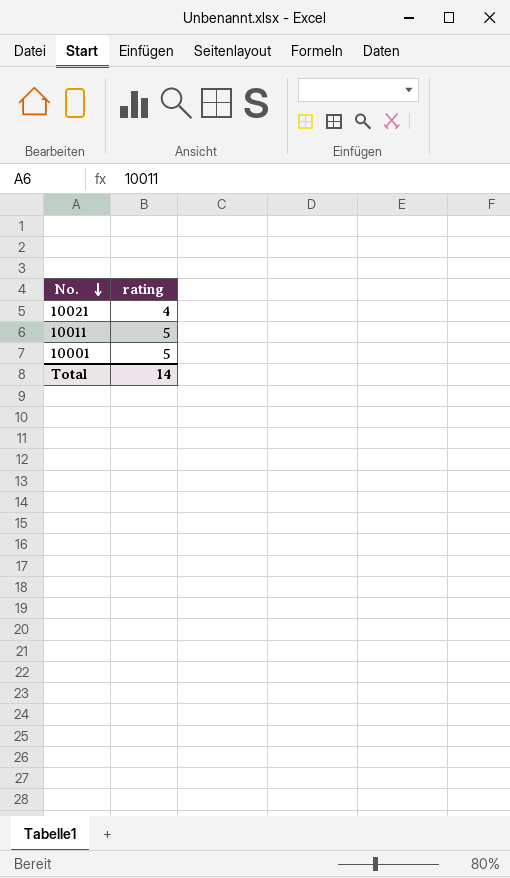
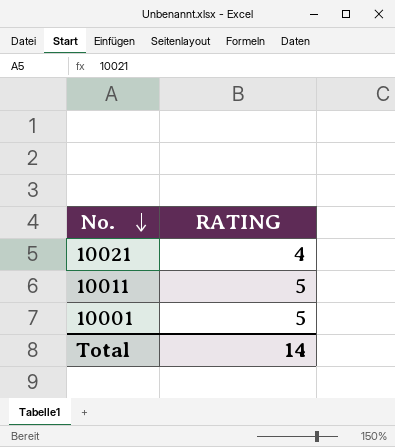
column name: rating -> RATING

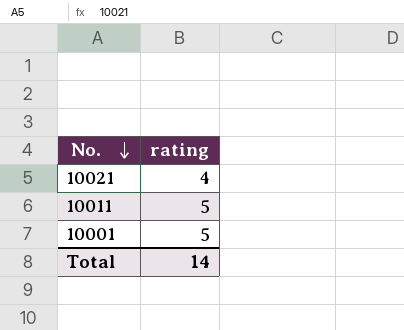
column name: RATING -> rating

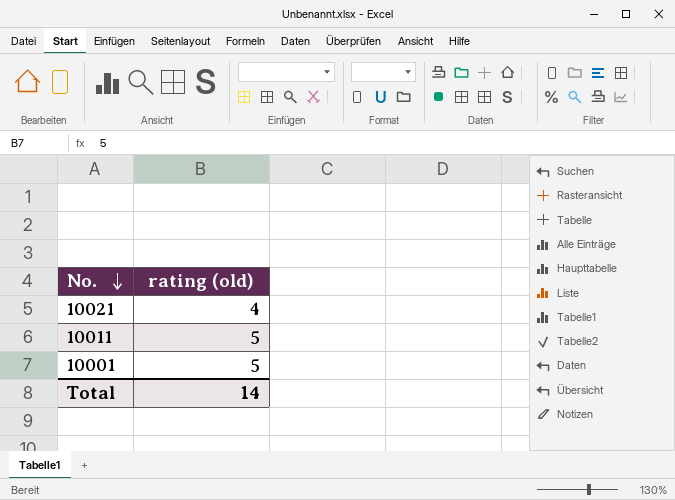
column name: rating -> rating (old)

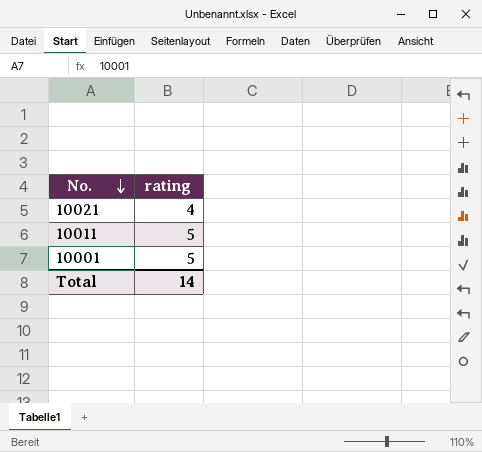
column name: rating (old) -> rating

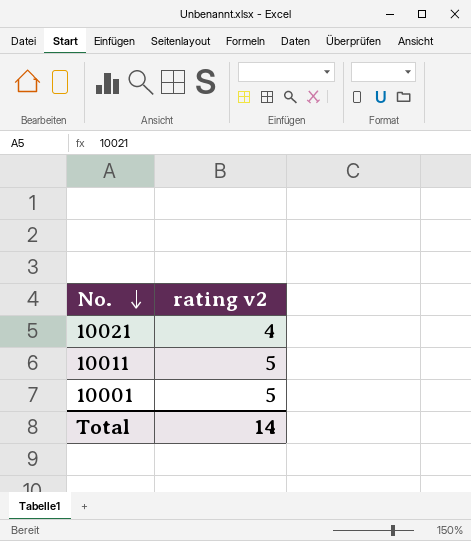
column name: rating -> rating v2

